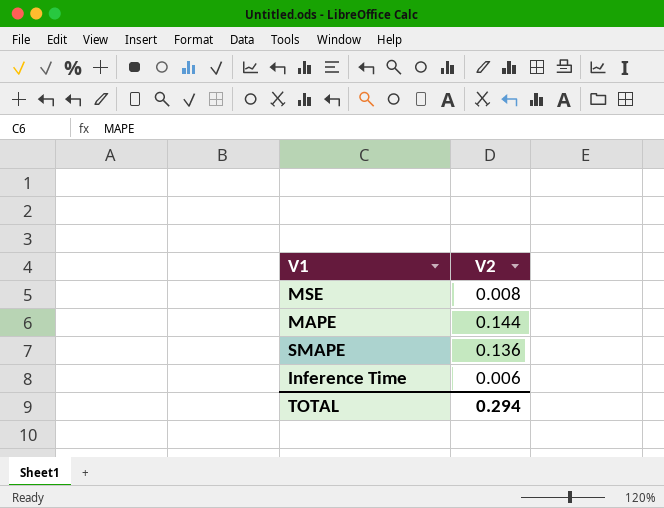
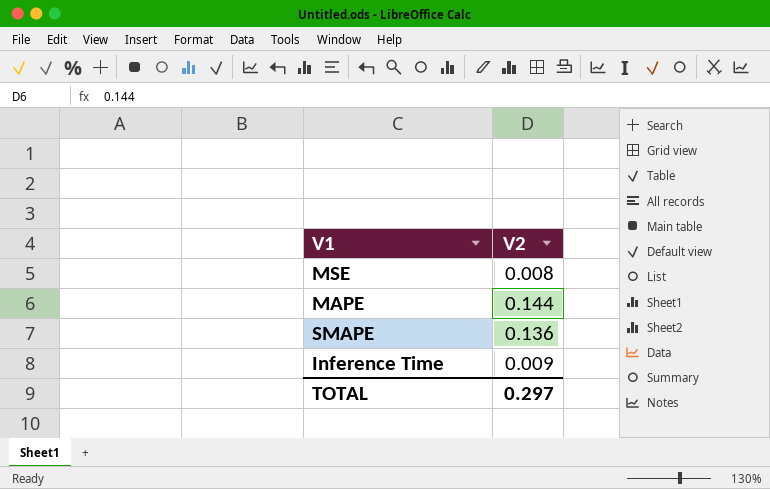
Inference Time | V2: 0.006 -> 0.009
TOTAL | V2: 0.294 -> 0.297

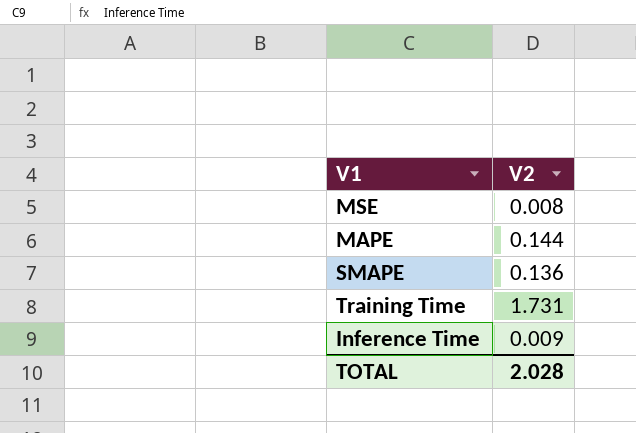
row Training Time: none -> 1.731
TOTAL | V2: 0.297 -> 2.028

